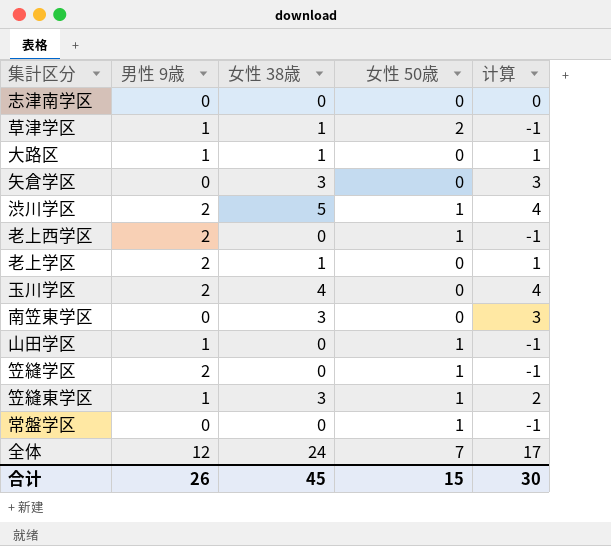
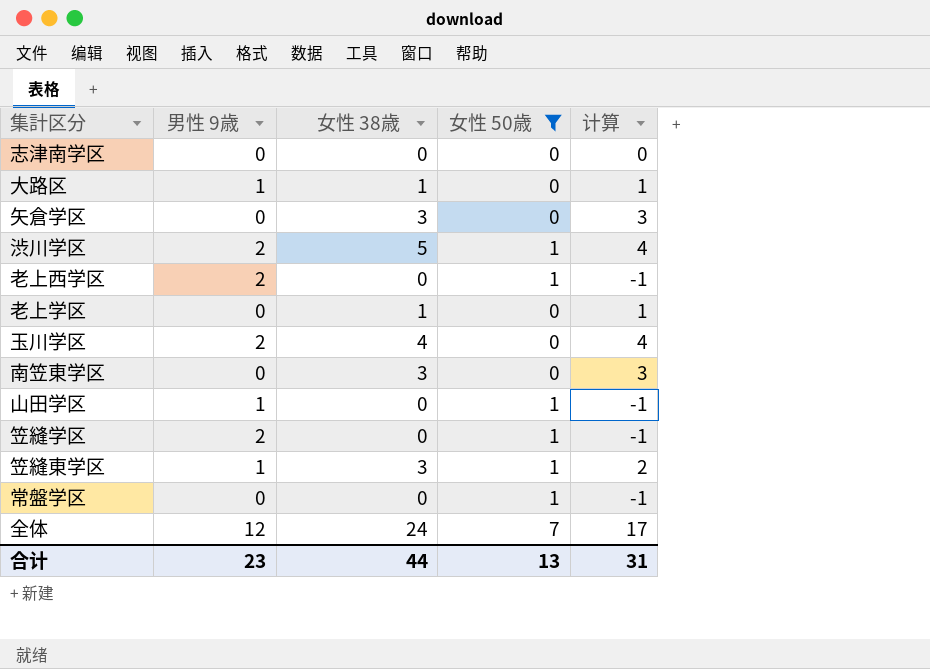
filter: none -> 女性 50歳 != 2
老上学区 | 男性 9歳: 2 -> 0
合计 | 男性 9歳: 26 -> 23
合计 | 女性 38歳: 45 -> 44
合计 | 女性 50歳: 15 -> 13
合计 | 计算: 30 -> 31

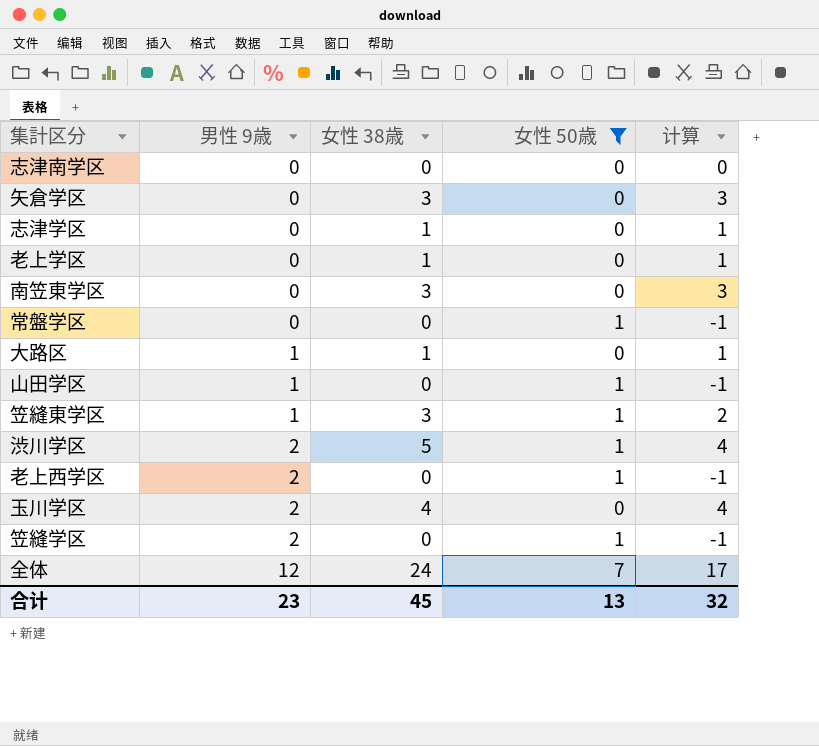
row order: none -> 男性 9歳 ascending
row 志津学区: none -> 0 | 1 | 0 | 1
合计 | 女性 38歳: 44 -> 45
合计 | 计算: 31 -> 32

